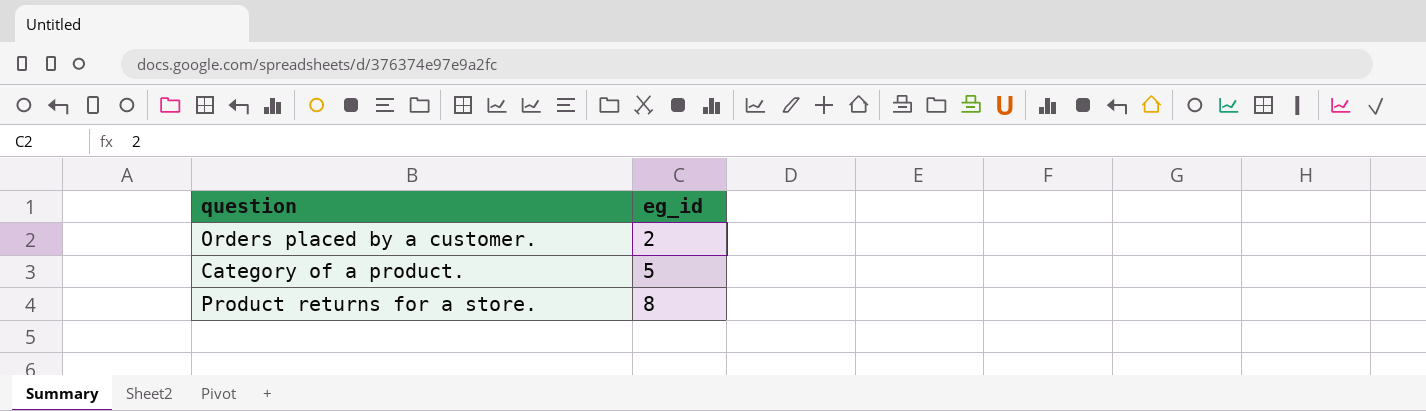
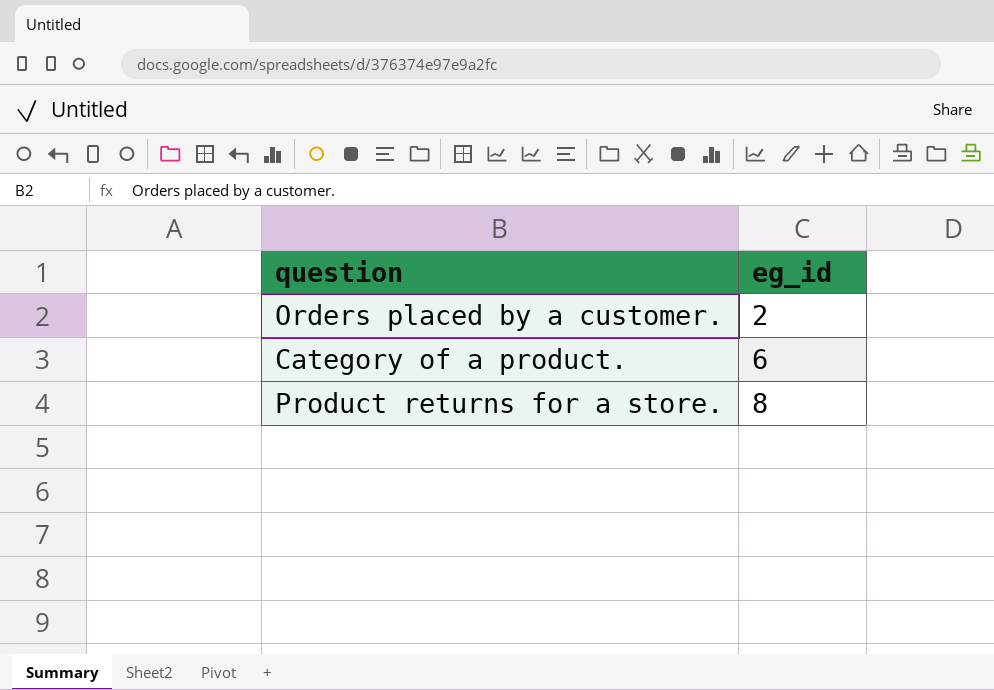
Category of a product. | eg_id: 5 -> 6

